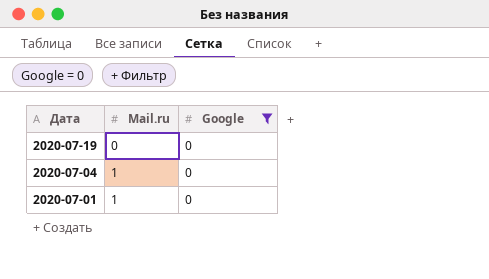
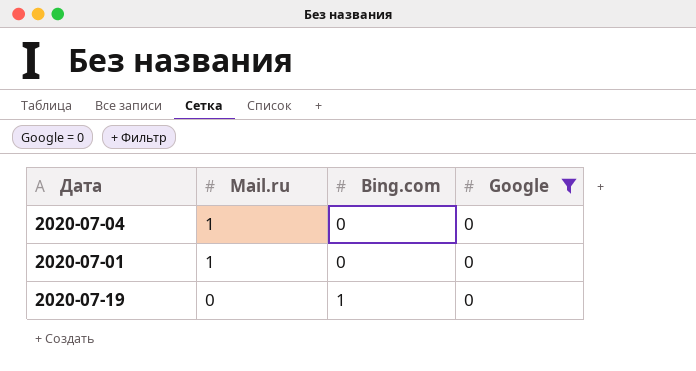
row order: Дата descending -> Mail.ru descending
column Bing.com | position: none -> 3

